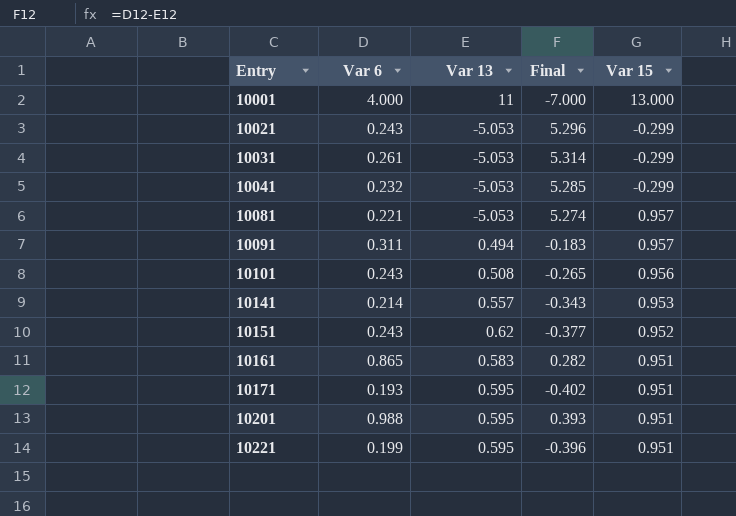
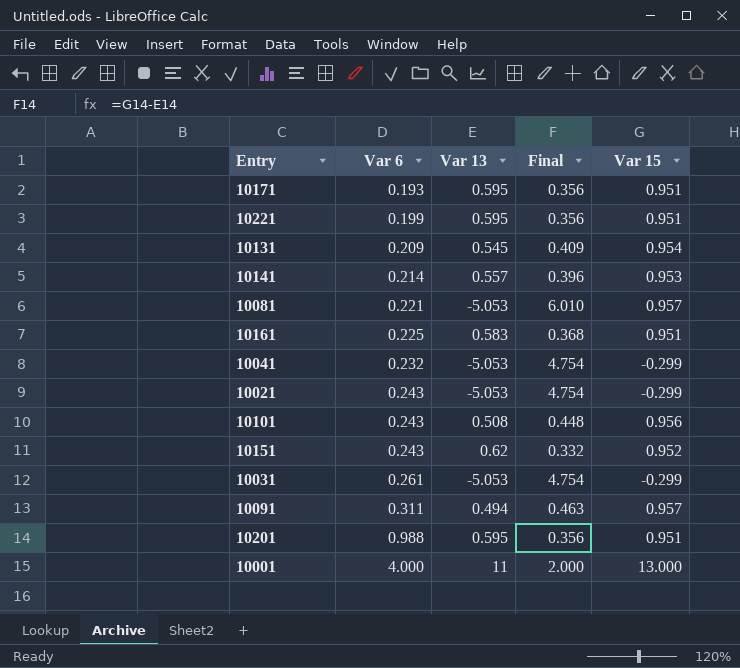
row order: Entry ascending -> Var 6 ascending
column Final | formula: [Var 6] - [Var 13] -> [Var 15] - [Var 13]
row 10131: none -> 0.209 | 0.545 | 0.409 | 0.954
10161 | Var 6: 0.865 -> 0.225

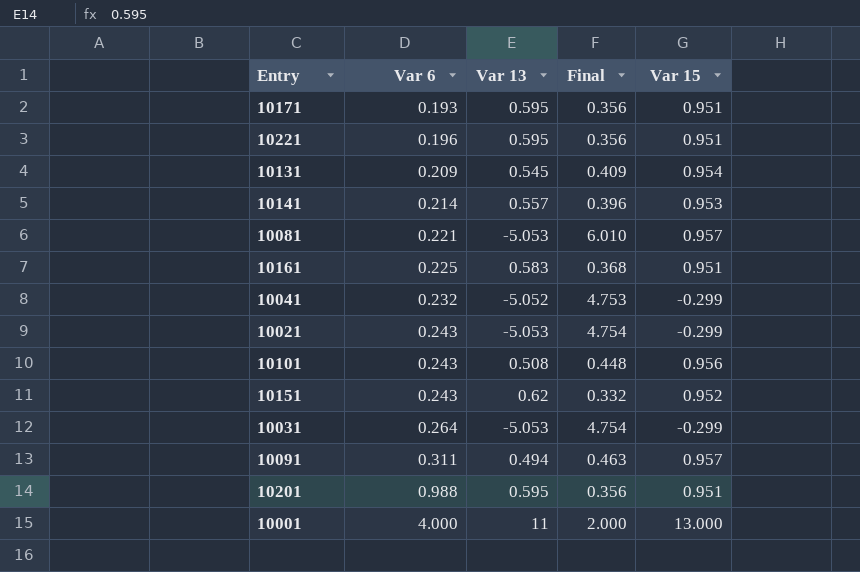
10221 | Var 6: 0.199 -> 0.196
10041 | Var 13: -5.053 -> -5.052
10041 | Final: 4.754 -> 4.753
10031 | Var 6: 0.261 -> 0.264

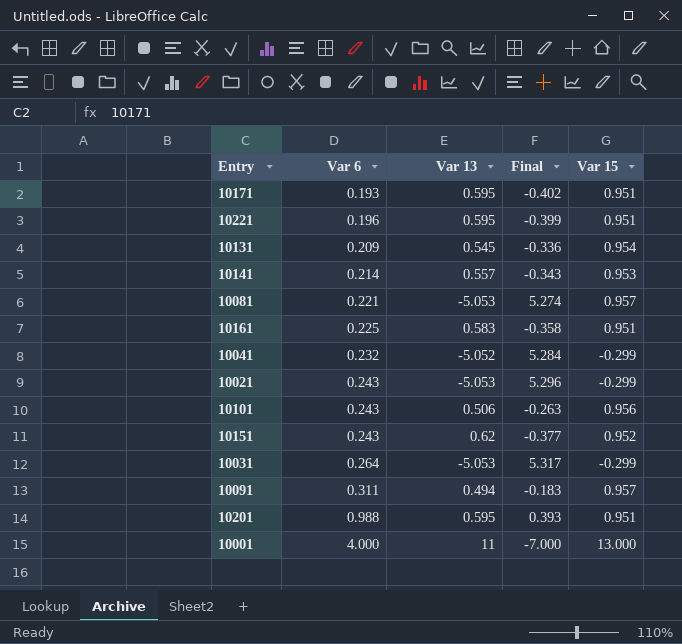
column Final | formula: [Var 15] - [Var 13] -> [Var 6] - [Var 13]
10101 | Var 13: 0.508 -> 0.506

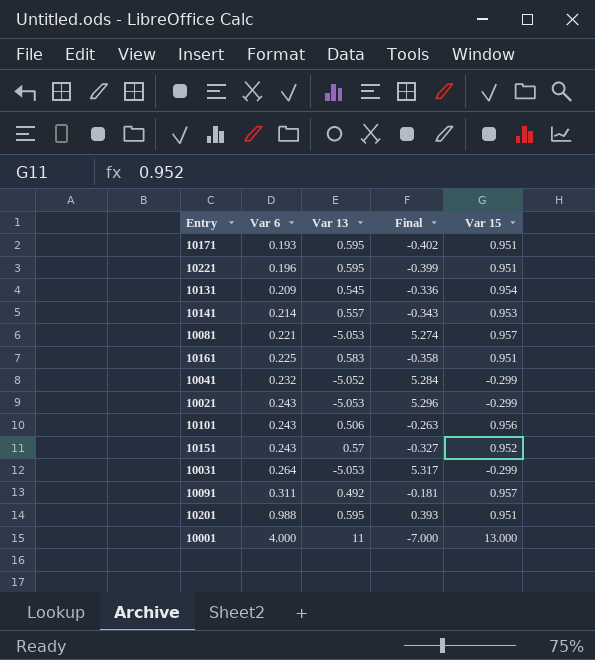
10151 | Var 13: 0.62 -> 0.57
10151 | Final: -0.377 -> -0.327
10091 | Var 13: 0.494 -> 0.492
10091 | Final: -0.183 -> -0.181

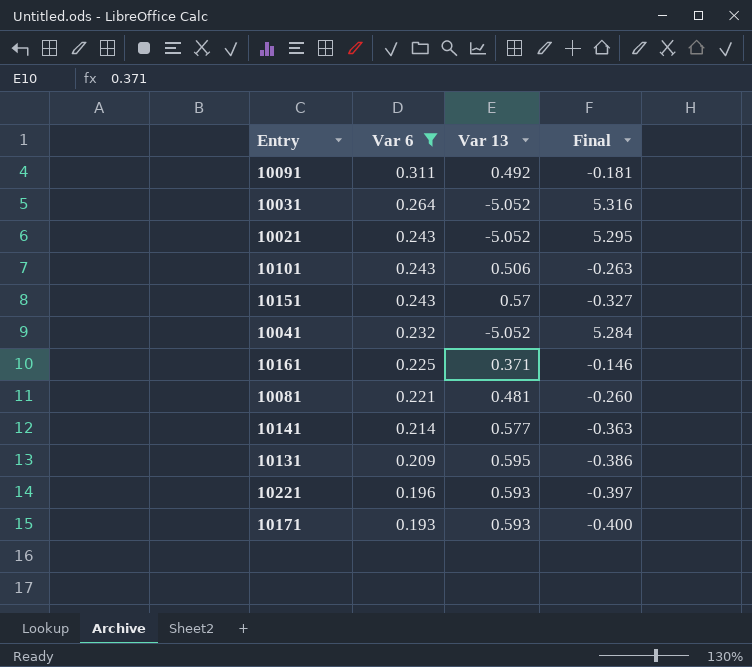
filter: none -> Var 6 <= 0.311
row order: Var 6 ascending -> Var 6 descending
column Var 15 | position: 5 -> none
10031 | Var 13: -5.053 -> -5.052
10031 | Final: 5.317 -> 5.316
10021 | Var 13: -5.053 -> -5.052
10021 | Final: 5.296 -> 5.295
10161 | Var 13: 0.583 -> 0.371
10161 | Final: -0.358 -> -0.146
10081 | Var 13: -5.053 -> 0.481
10081 | Final: 5.274 -> -0.260
10141 | Var 13: 0.557 -> 0.577
10141 | Final: -0.343 -> -0.363
10131 | Var 13: 0.545 -> 0.595
10131 | Final: -0.336 -> -0.386
10221 | Var 13: 0.595 -> 0.593
10221 | Final: -0.399 -> -0.397
10171 | Var 13: 0.595 -> 0.593
10171 | Final: -0.402 -> -0.400

